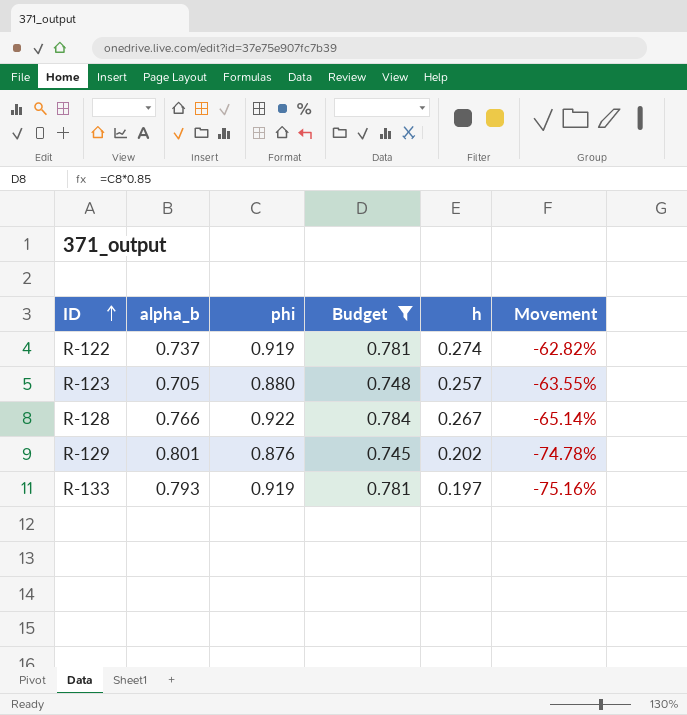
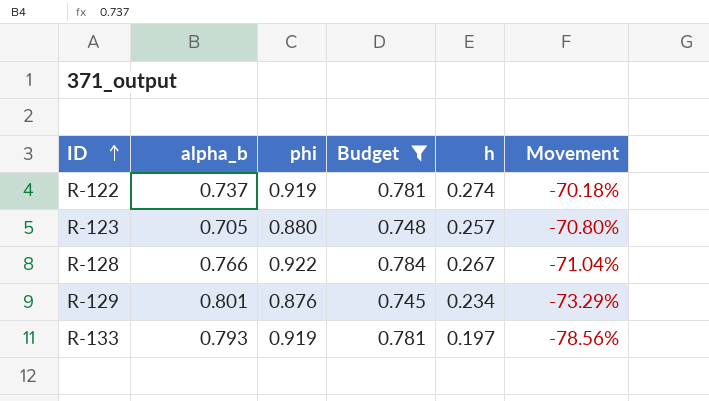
column Movement | formula: ([h] - [alpha_b]) / [alpha_b] -> ([h] - [phi]) / [phi]
R-129 | h: 0.202 -> 0.234

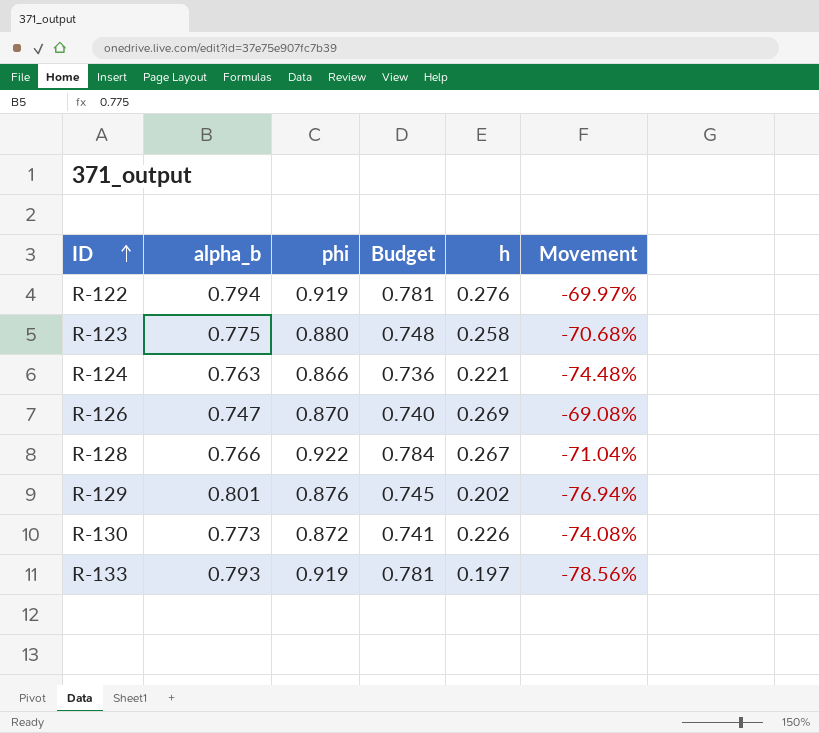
filter: Budget >= 0.745 -> none
R-122 | alpha_b: 0.737 -> 0.794
R-122 | h: 0.274 -> 0.276
R-122 | Movement: -70.18% -> -69.97%
R-123 | alpha_b: 0.705 -> 0.775
R-123 | h: 0.257 -> 0.258
R-123 | Movement: -70.80% -> -70.68%
R-129 | h: 0.234 -> 0.202
R-129 | Movement: -73.29% -> -76.94%

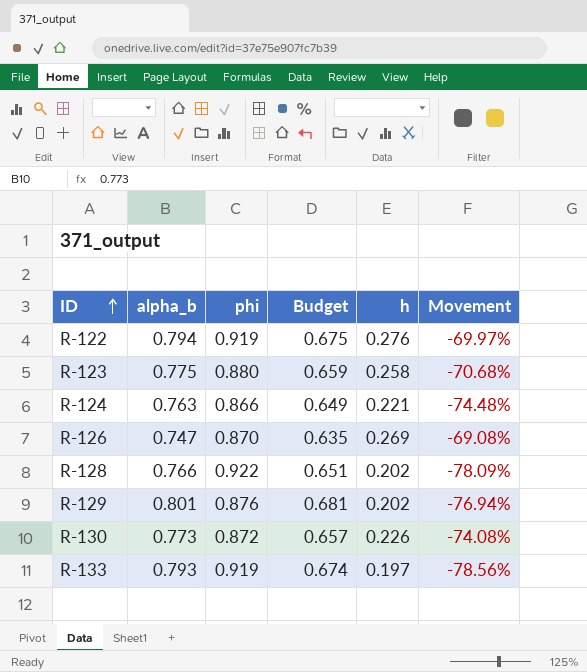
column Budget | formula: [phi] * 0.85 -> [alpha_b] * 0.85
R-128 | h: 0.267 -> 0.202
R-128 | Movement: -71.04% -> -78.09%

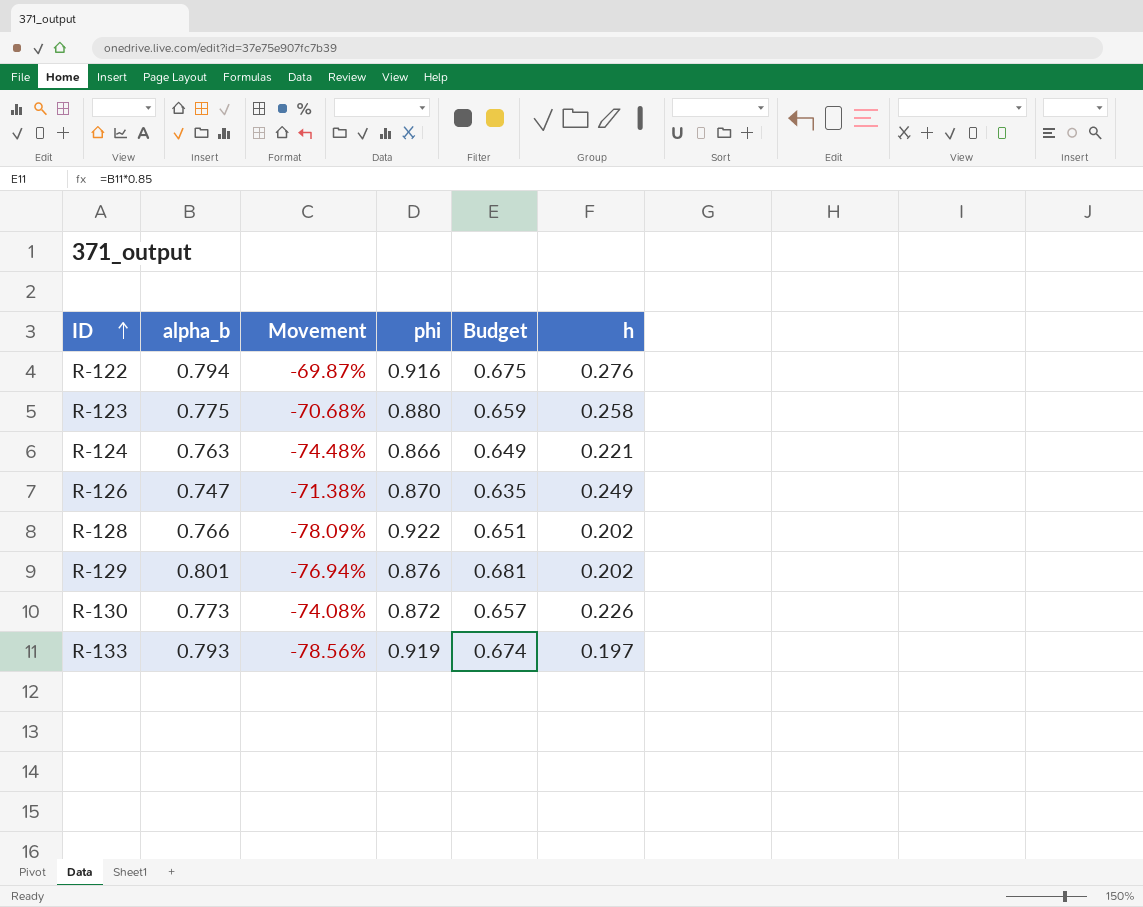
column Movement | position: 6 -> 3
R-122 | Movement: -69.97% -> -69.87%
R-122 | phi: 0.919 -> 0.916
R-126 | Movement: -69.08% -> -71.38%
R-126 | h: 0.269 -> 0.249

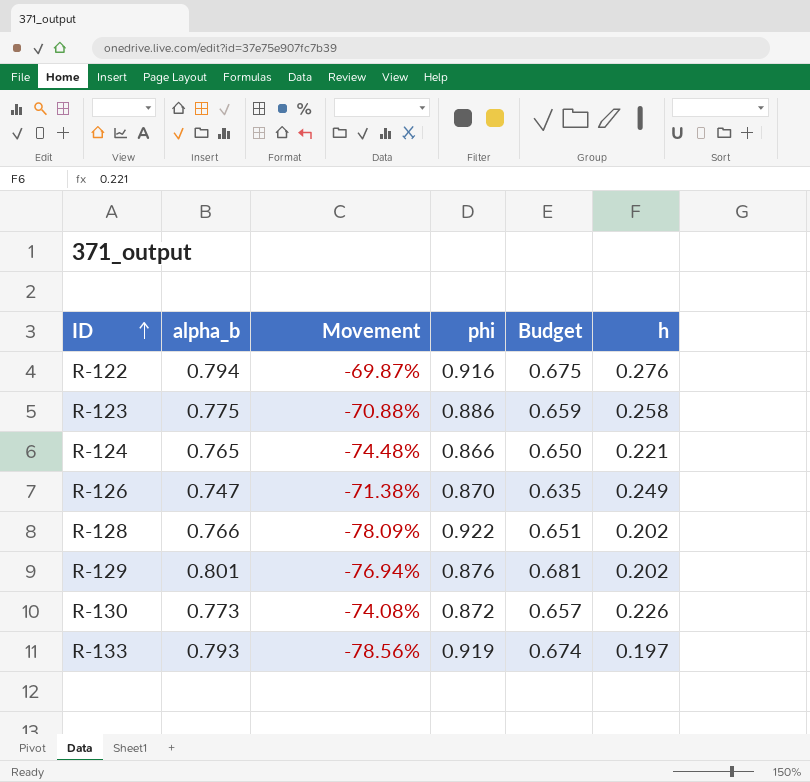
R-123 | Movement: -70.68% -> -70.88%
R-123 | phi: 0.880 -> 0.886
R-124 | alpha_b: 0.763 -> 0.765
R-124 | Budget: 0.649 -> 0.650

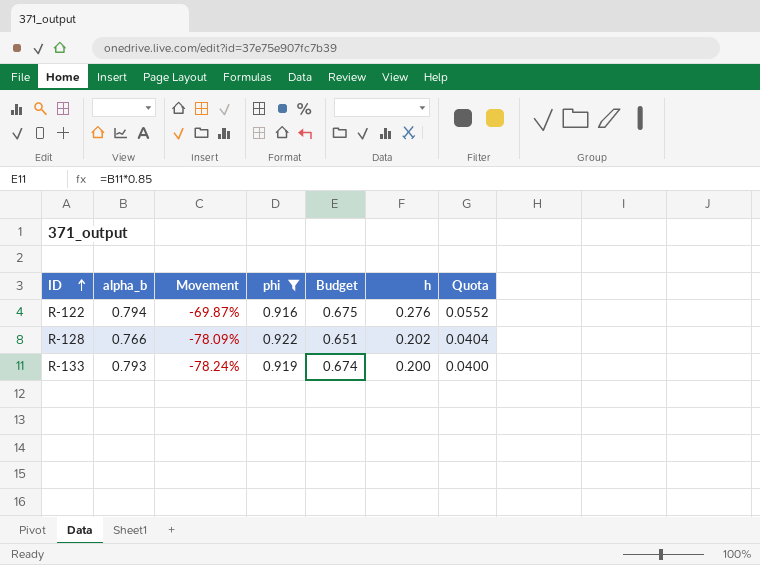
filter: none -> phi >= 0.916
column Quota | formula: none -> [h] * 0.2
R-133 | Movement: -78.56% -> -78.24%
R-133 | h: 0.197 -> 0.200

